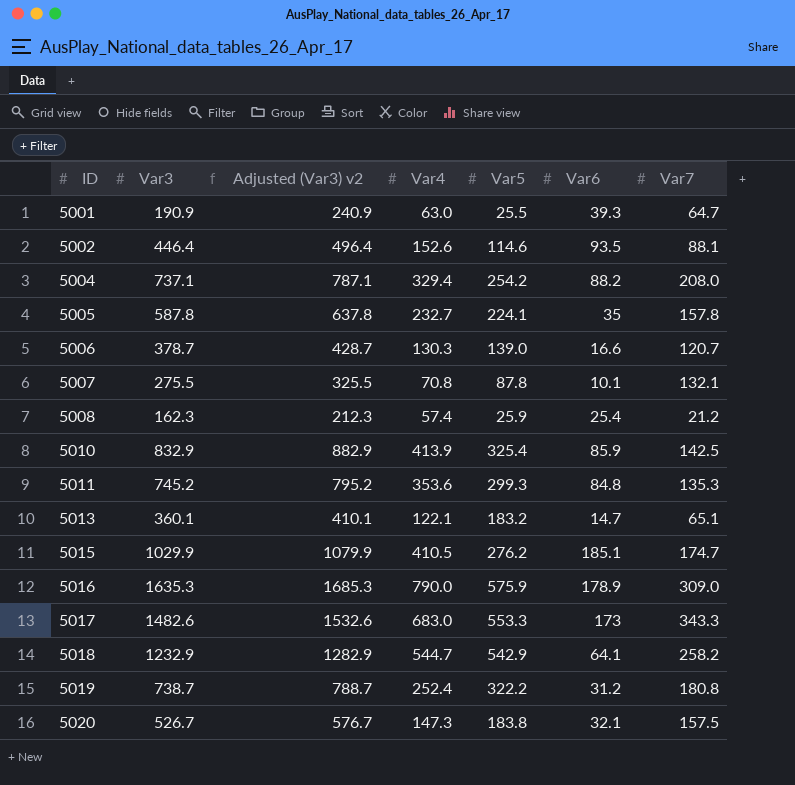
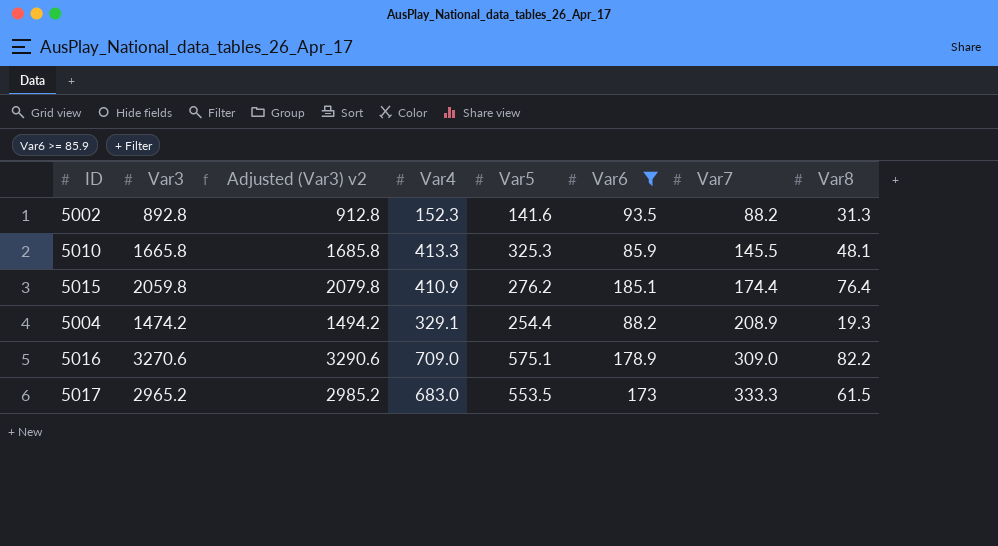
filter: none -> Var6 >= 85.9
row order: ID ascending -> Var7 ascending
column Adjusted (Var3) v2 | formula: [Var3] + 50 -> [Var3] + 20
column Var8 | position: none -> 8
5002 | Var3: 446.4 -> 892.8
5002 | Var4: 152.6 -> 152.3
5002 | Var5: 114.6 -> 141.6
5002 | Var7: 88.1 -> 88.2
5010 | Var3: 832.9 -> 1665.8
5010 | Var4: 413.9 -> 413.3
5010 | Var5: 325.4 -> 325.3
5010 | Var7: 142.5 -> 145.5
5015 | Var3: 1029.9 -> 2059.8
5015 | Var4: 410.5 -> 410.9
5015 | Var7: 174.7 -> 174.4
5004 | Var3: 737.1 -> 1474.2
5004 | Var4: 329.4 -> 329.1
5004 | Var5: 254.2 -> 254.4
5004 | Var7: 208.0 -> 208.9
5016 | Var3: 1635.3 -> 3270.6
5016 | Var4: 790.0 -> 709.0
5016 | Var5: 575.9 -> 575.1
5017 | Var3: 1482.6 -> 2965.2
5017 | Var5: 553.3 -> 553.5
5017 | Var7: 343.3 -> 333.3

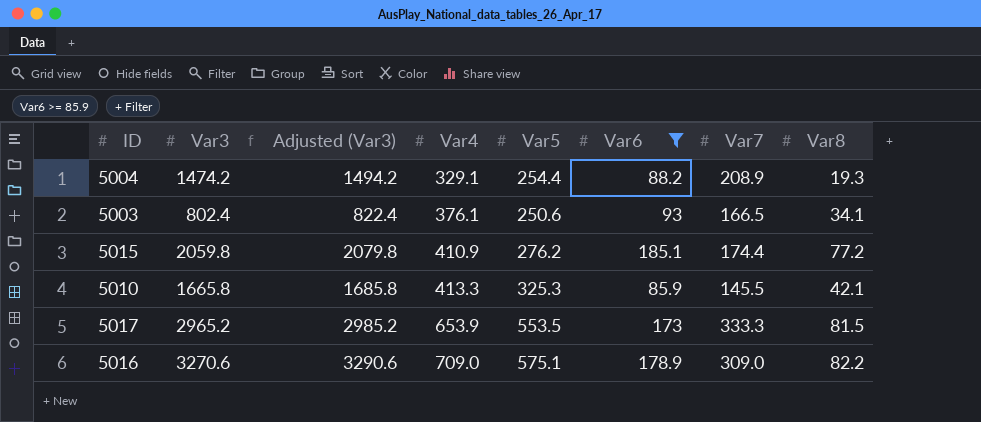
row order: Var7 ascending -> Var4 ascending
column name: Adjusted (Var3) v2 -> Adjusted (Var3)
row 5002: 892.8 | 912.8 | 152.3 | 141.6 | 93.5 | 88.2 | 31.3 -> none
row 5003: none -> 802.4 | 822.4 | 376.1 | 250.6 | 93 | 166.5 | 34.1
5015 | Var8: 76.4 -> 77.2
5010 | Var8: 48.1 -> 42.1
5017 | Var4: 683.0 -> 653.9
5017 | Var8: 61.5 -> 81.5

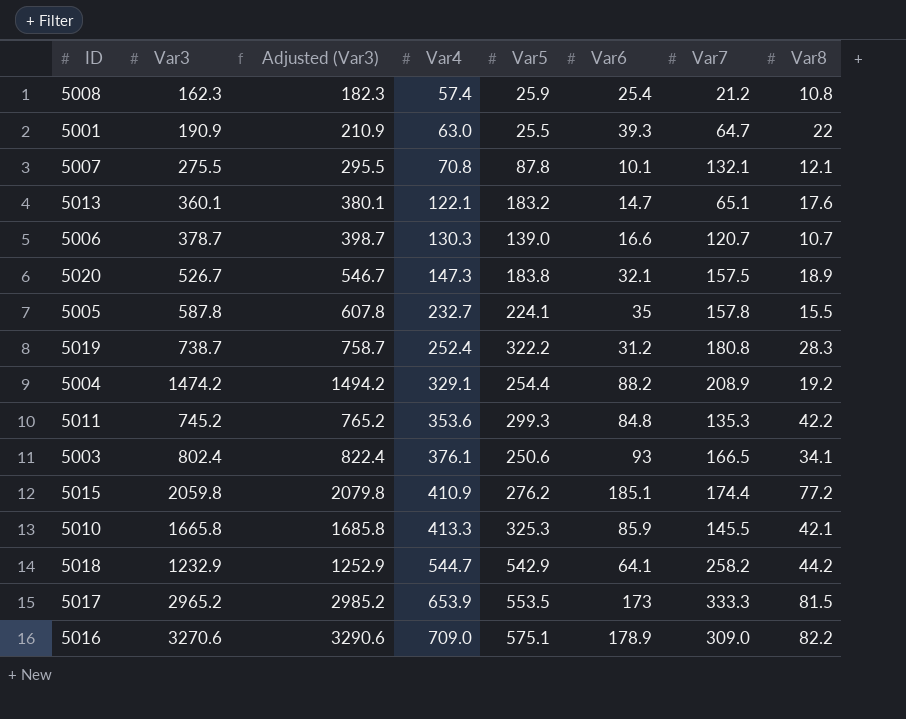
filter: Var6 >= 85.9 -> none
5004 | Var8: 19.3 -> 19.2

